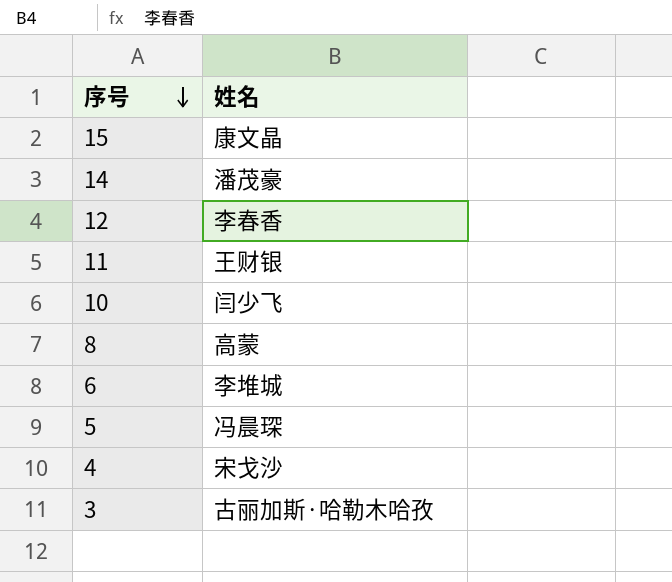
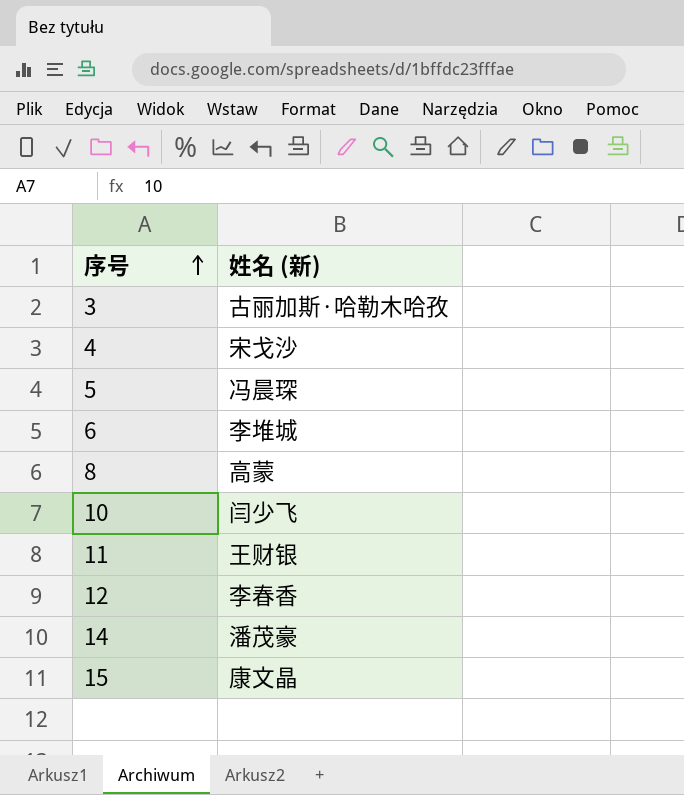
row order: 序号 descending -> 序号 ascending
column name: 姓名 -> 姓名 (新)

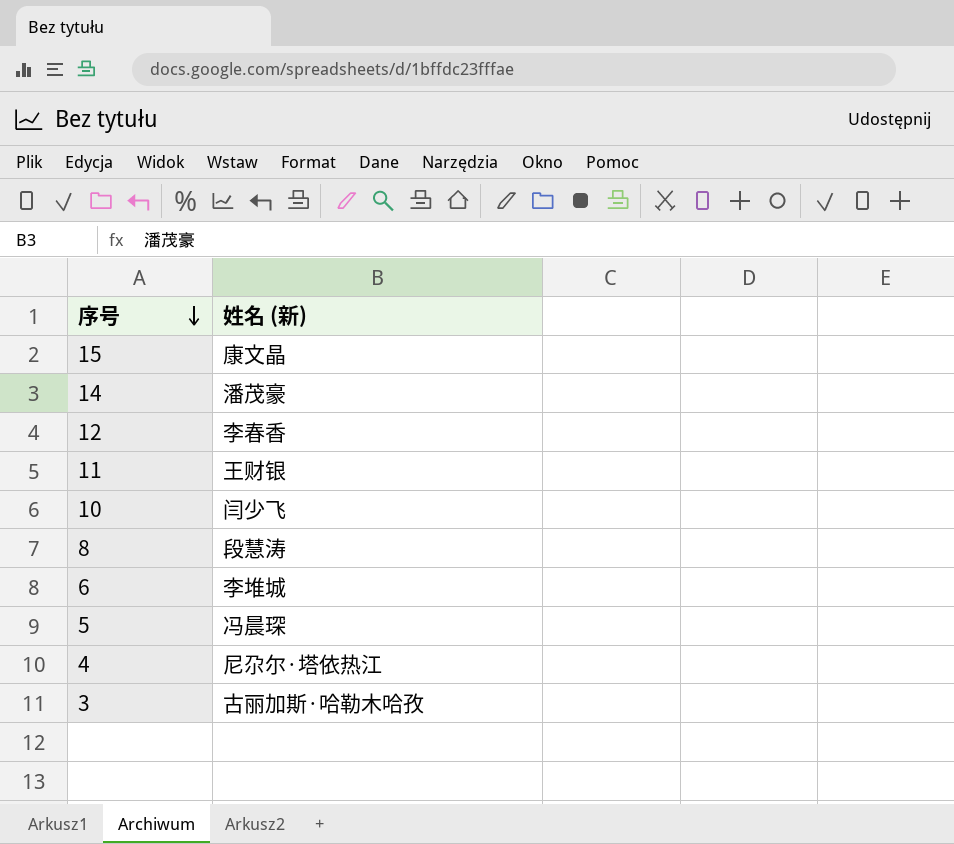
row order: 序号 ascending -> 序号 descending
8 | 姓名 (新): 高蒙 -> 段慧涛
4 | 姓名 (新): 宋戈沙 -> 尼尕尔·塔依热江

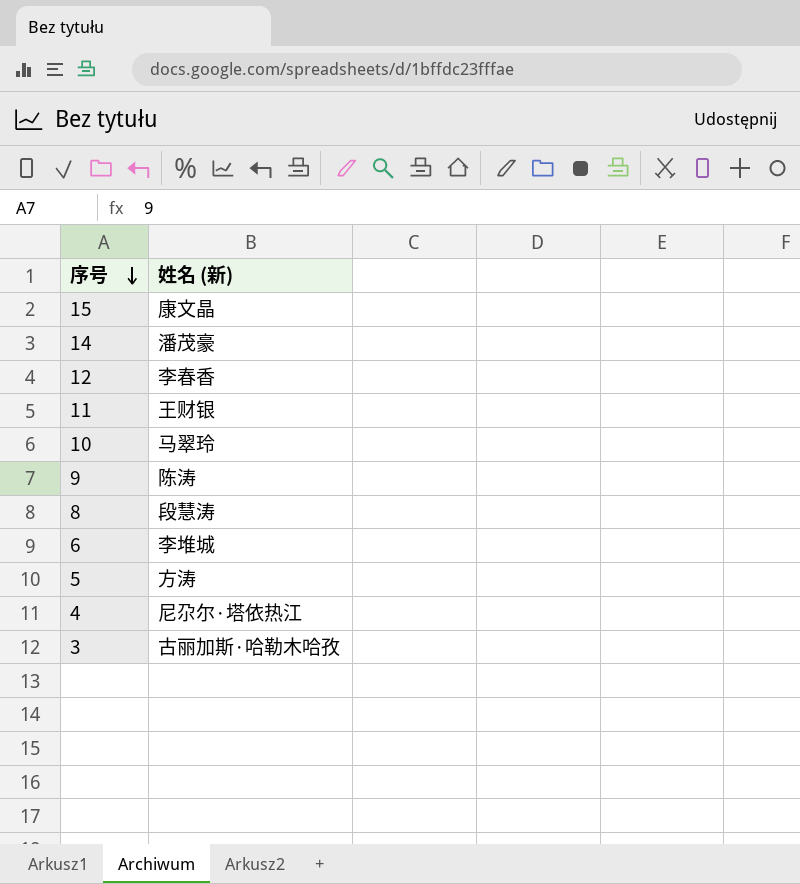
10 | 姓名 (新): 闫少飞 -> 马翠玲
row 9: none -> 陈涛
5 | 姓名 (新): 冯晨琛 -> 方涛

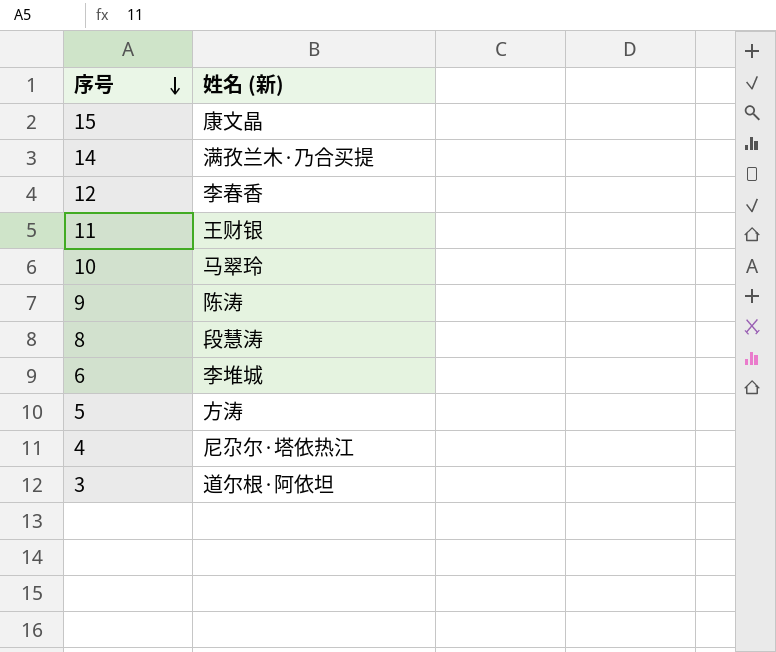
14 | 姓名 (新): 潘茂豪 -> 满孜兰木·乃合买提
3 | 姓名 (新): 古丽加斯·哈勒木哈孜 -> 道尔根·阿依坦

